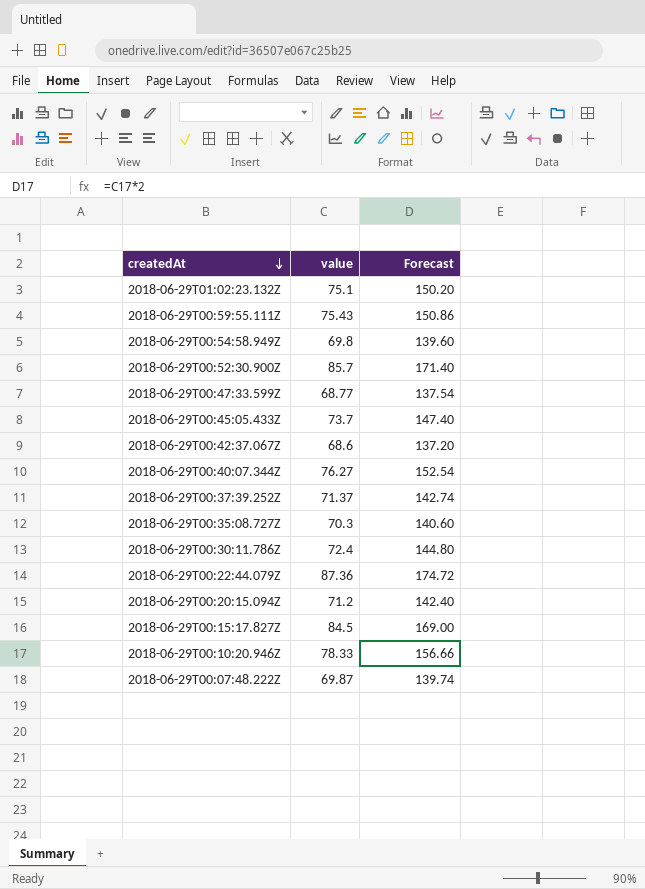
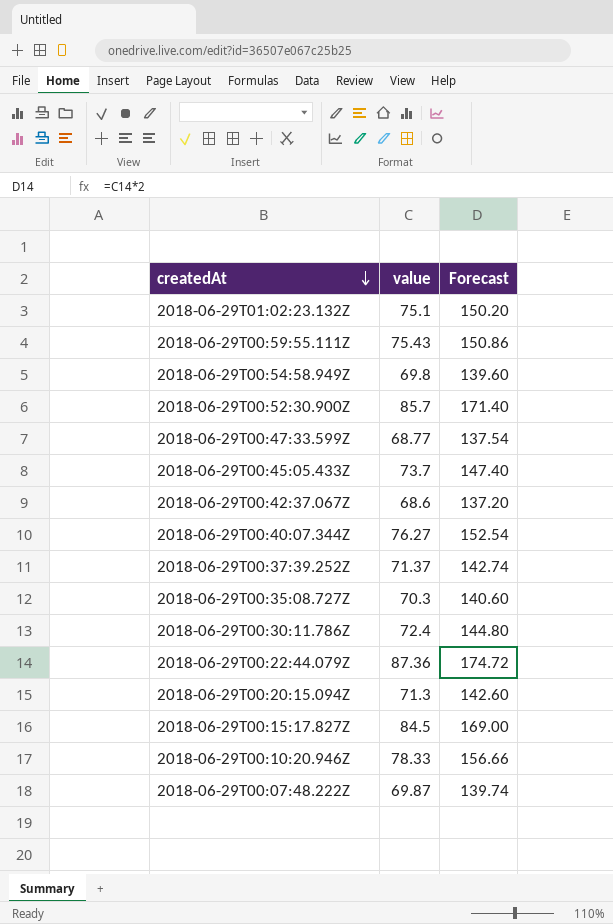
2018-06-29T00:20:15.094Z | value: 71.2 -> 71.3
2018-06-29T00:20:15.094Z | Forecast: 142.40 -> 142.60

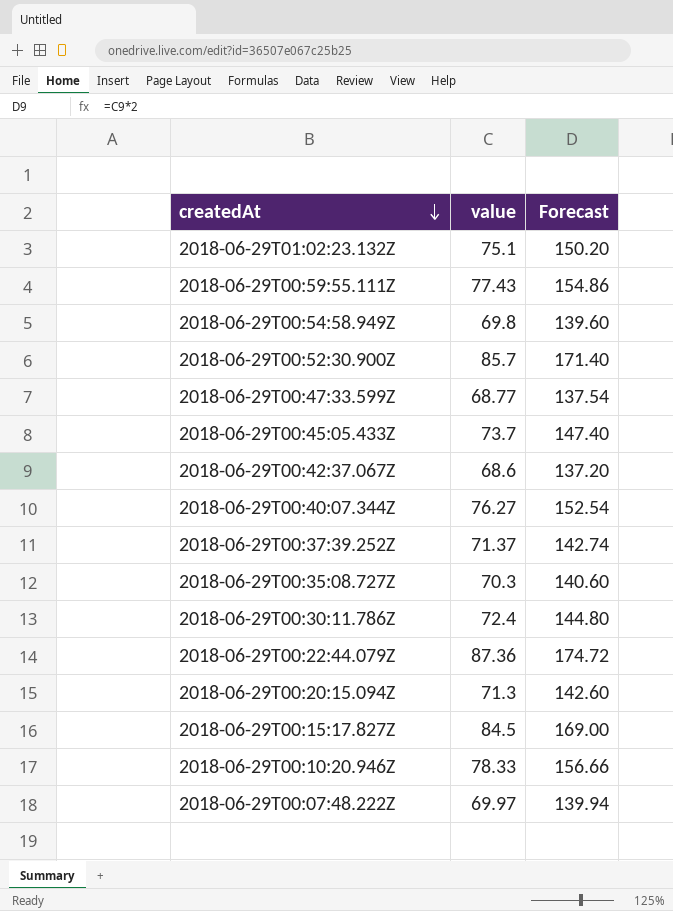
2018-06-29T00:59:55.111Z | value: 75.43 -> 77.43
2018-06-29T00:59:55.111Z | Forecast: 150.86 -> 154.86
2018-06-29T00:07:48.222Z | value: 69.87 -> 69.97
2018-06-29T00:07:48.222Z | Forecast: 139.74 -> 139.94

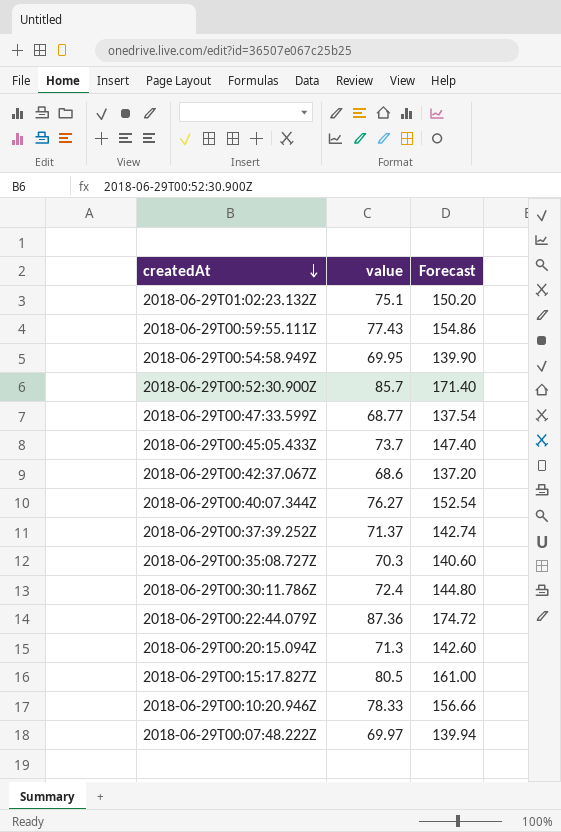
2018-06-29T00:54:58.949Z | value: 69.8 -> 69.95
2018-06-29T00:54:58.949Z | Forecast: 139.60 -> 139.90
2018-06-29T00:15:17.827Z | value: 84.5 -> 80.5
2018-06-29T00:15:17.827Z | Forecast: 169.00 -> 161.00

